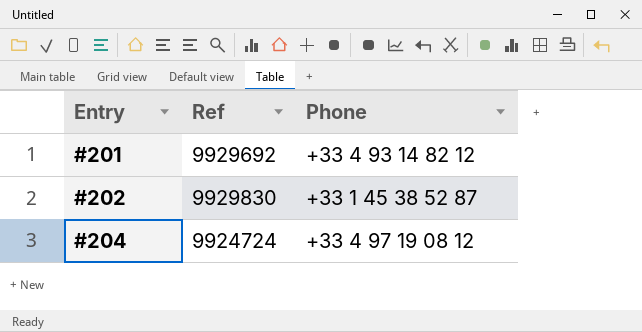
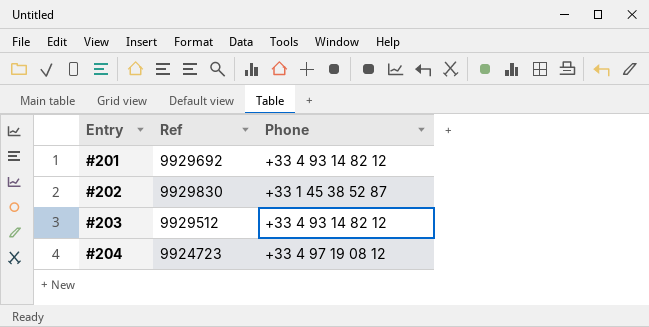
row #203: none -> 9929512 | +33 4 93 14 82 12
#204 | Ref: 9924724 -> 9924723

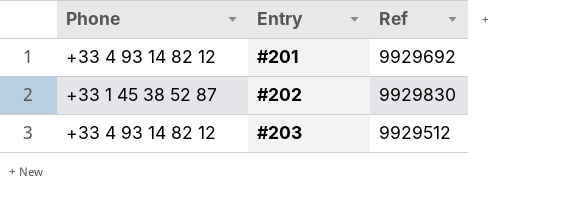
column Phone | position: 3 -> 1
row #204: 9924723 | +33 4 97 19 08 12 -> none

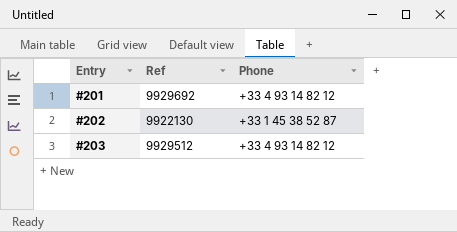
column Phone | position: 1 -> 3
#202 | Ref: 9929830 -> 9922130

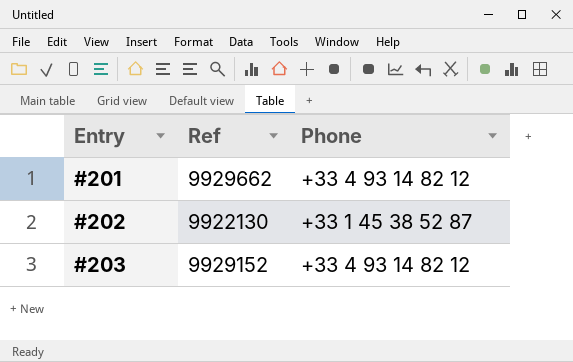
#201 | Ref: 9929692 -> 9929662
#203 | Ref: 9929512 -> 9929152

